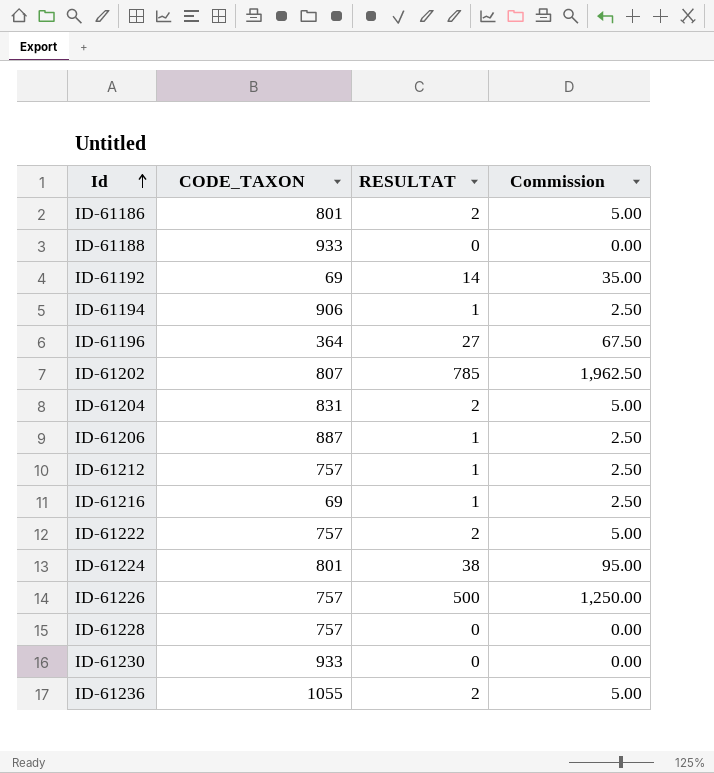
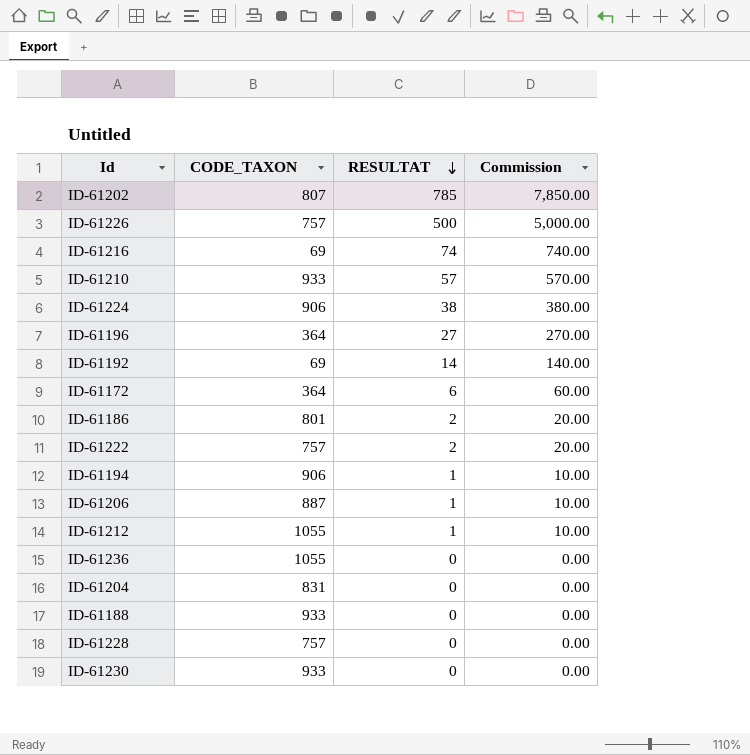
row order: Id ascending -> RESULTAT descending
column Commission | formula: [RESULTAT] * 2.5 -> [RESULTAT] * 10
ID-61216 | RESULTAT: 1 -> 74
row ID-61210: none -> 933 | 57 | 570.00
ID-61224 | CODE_TAXON: 801 -> 906
row ID-61172: none -> 364 | 6 | 60.00
ID-61212 | CODE_TAXON: 757 -> 1055
ID-61236 | RESULTAT: 2 -> 0
ID-61204 | RESULTAT: 2 -> 0

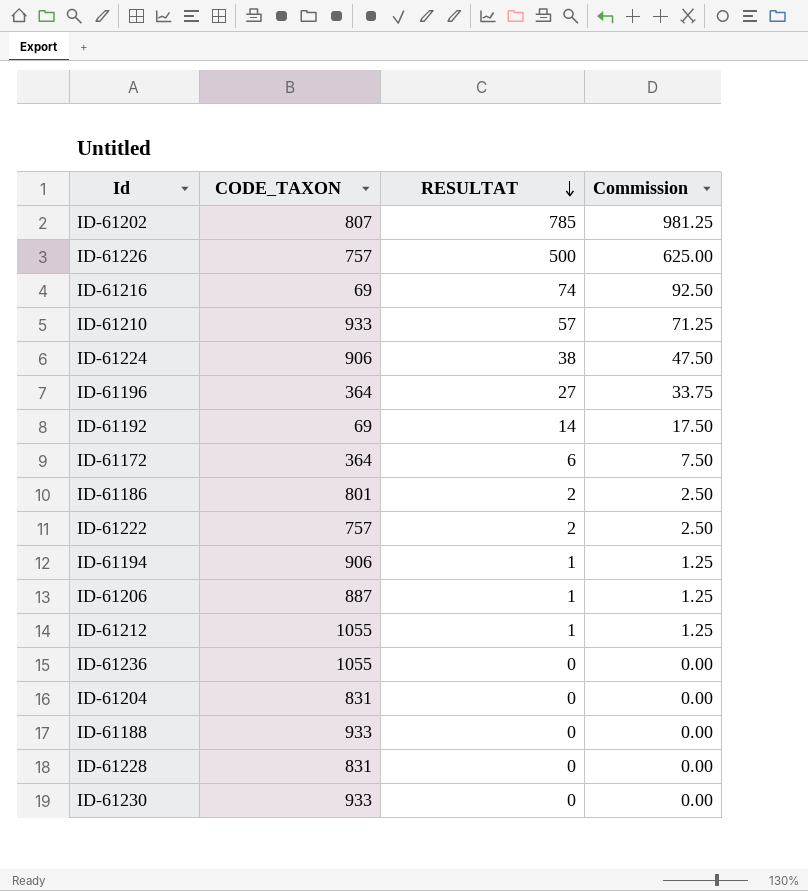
column Commission | formula: [RESULTAT] * 10 -> [RESULTAT] * 1.25
ID-61228 | CODE_TAXON: 757 -> 831

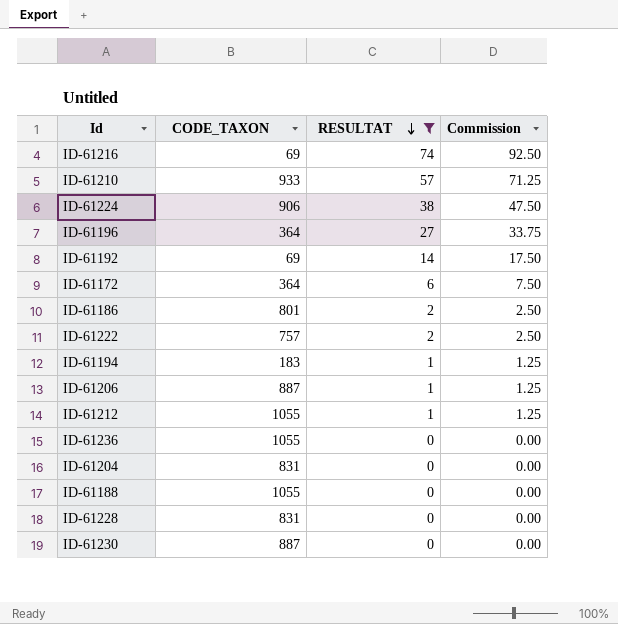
filter: none -> RESULTAT <= 74
ID-61194 | CODE_TAXON: 906 -> 183
ID-61188 | CODE_TAXON: 933 -> 1055
ID-61230 | CODE_TAXON: 933 -> 887

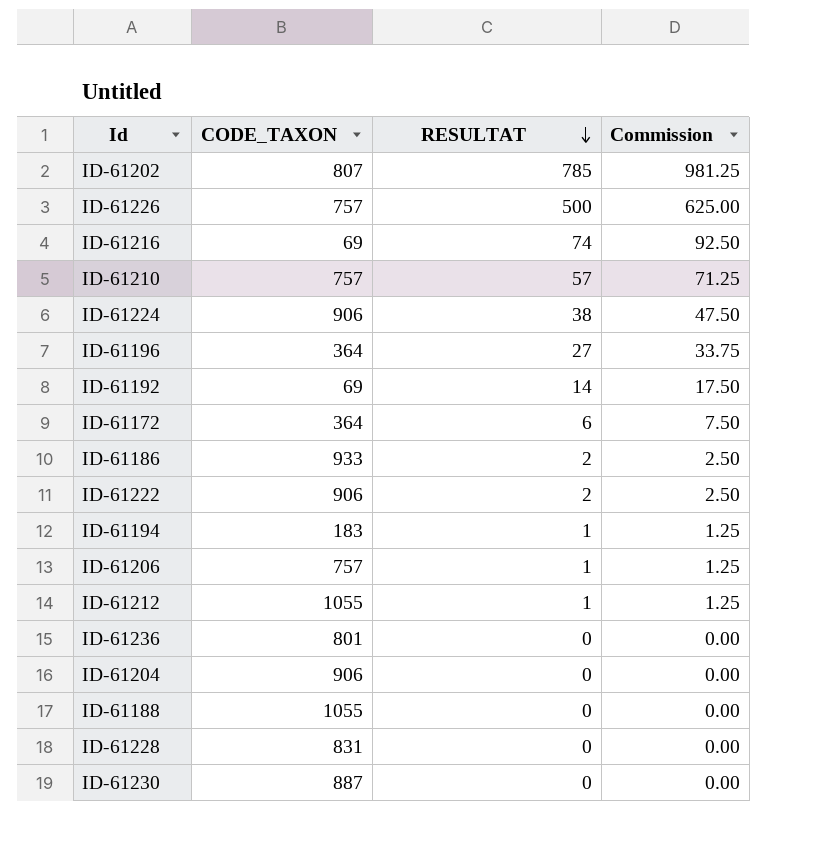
filter: RESULTAT <= 74 -> none
ID-61210 | CODE_TAXON: 933 -> 757
ID-61186 | CODE_TAXON: 801 -> 933
ID-61222 | CODE_TAXON: 757 -> 906
ID-61206 | CODE_TAXON: 887 -> 757
ID-61236 | CODE_TAXON: 1055 -> 801
ID-61204 | CODE_TAXON: 831 -> 906

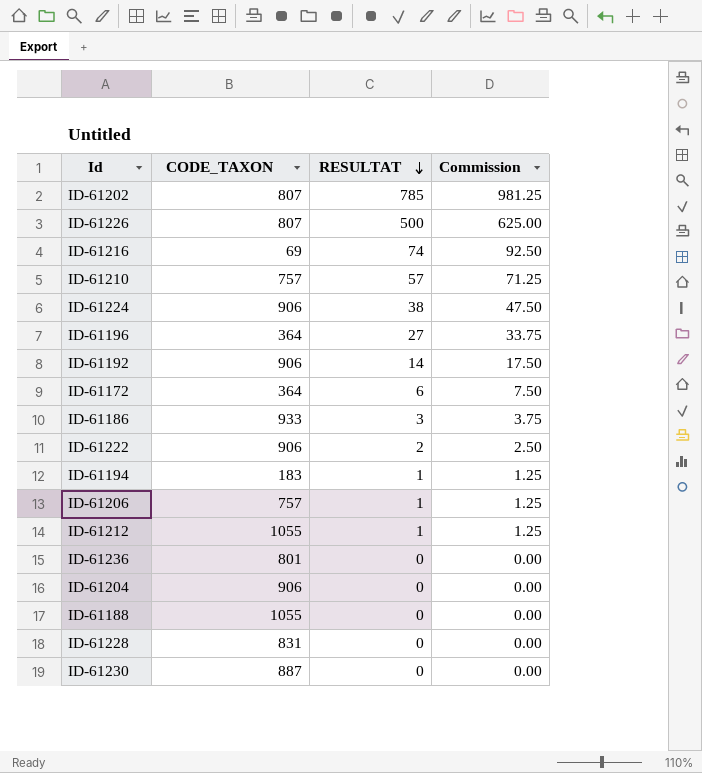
ID-61226 | CODE_TAXON: 757 -> 807
ID-61192 | CODE_TAXON: 69 -> 906
ID-61186 | RESULTAT: 2 -> 3
ID-61186 | Commission: 2.50 -> 3.75

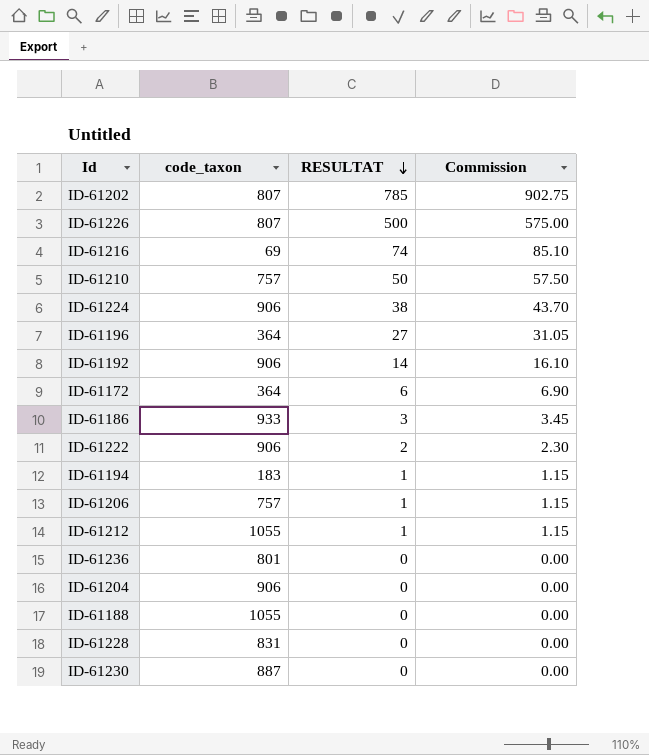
column name: CODE_TAXON -> code_taxon
column Commission | formula: [RESULTAT] * 1.25 -> [RESULTAT] * 1.15
ID-61210 | RESULTAT: 57 -> 50

